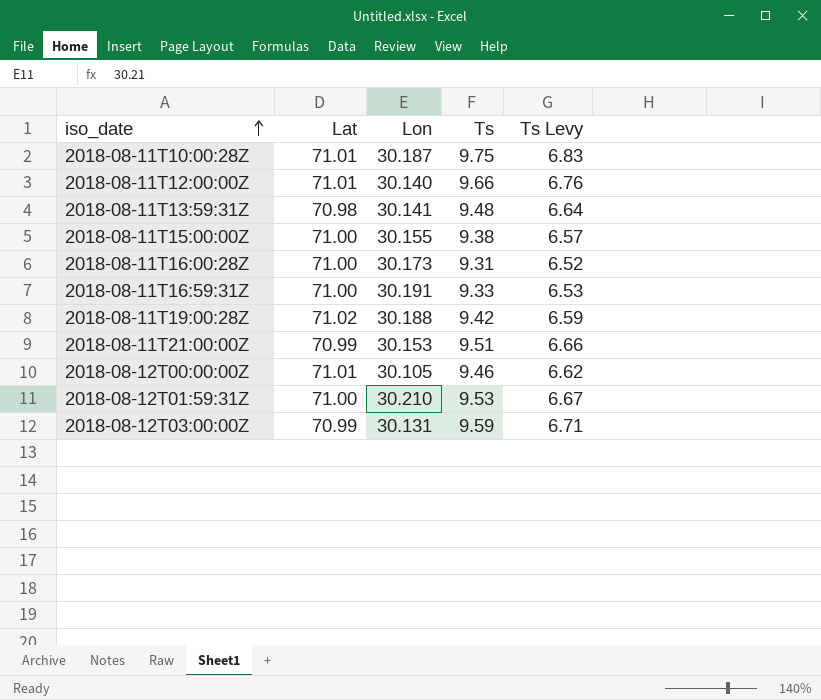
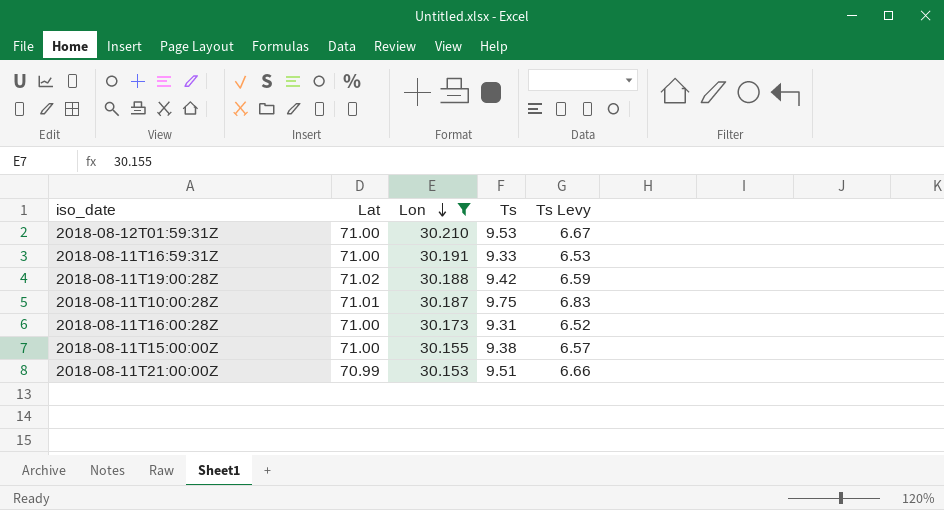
filter: none -> Lon >= 30.153
row order: iso_date ascending -> Lon descending

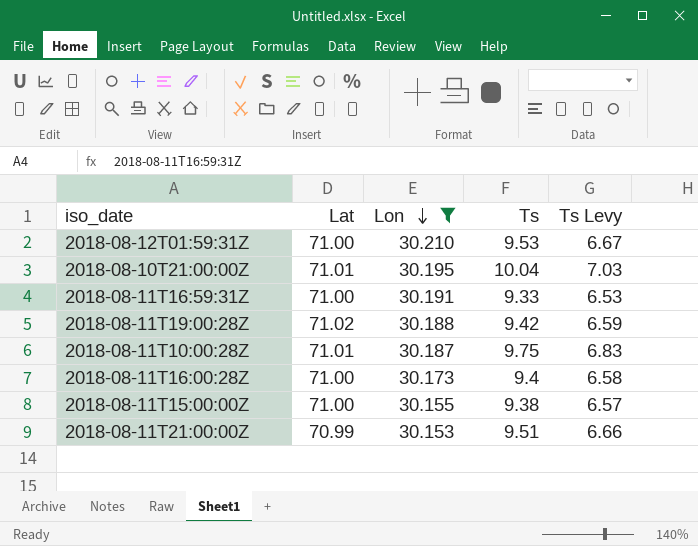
row 2018-08-10T21:00:00Z: none -> 71.01 | 30.195 | 10.04 | 7.03
2018-08-11T16:00:28Z | Ts: 9.31 -> 9.4
2018-08-11T16:00:28Z | Ts Levy: 6.52 -> 6.58

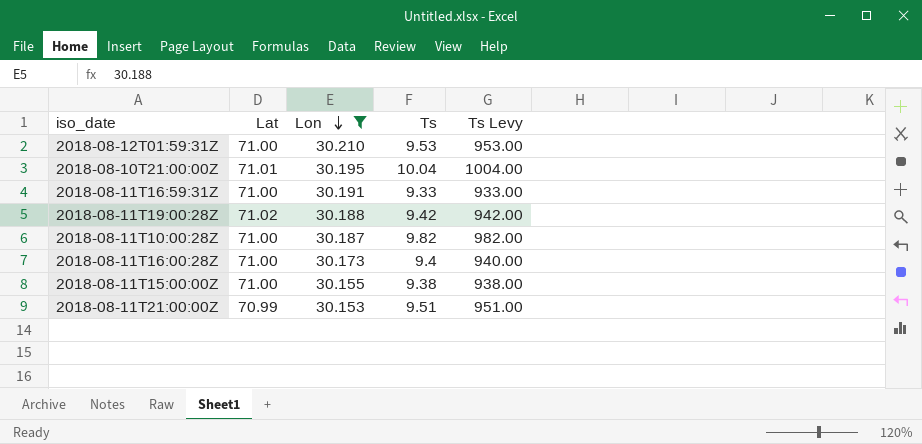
column Ts Levy | formula: [Ts] * 0.7 -> [Ts] * 100
2018-08-11T10:00:28Z | Lat: 71.01 -> 71.00
2018-08-11T10:00:28Z | Ts: 9.75 -> 9.82

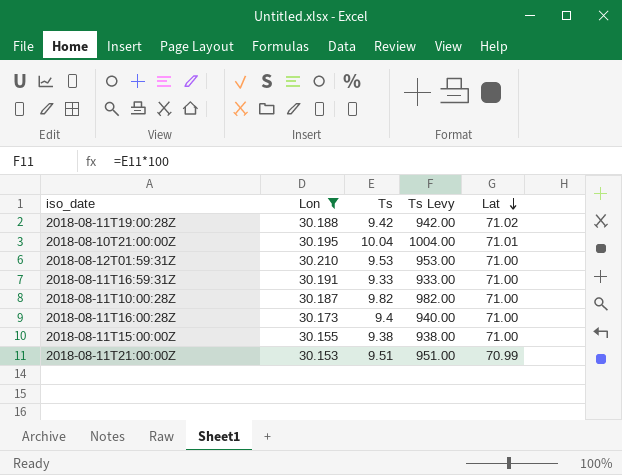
row order: Lon descending -> Lat descending
column Lat | position: 2 -> 5

